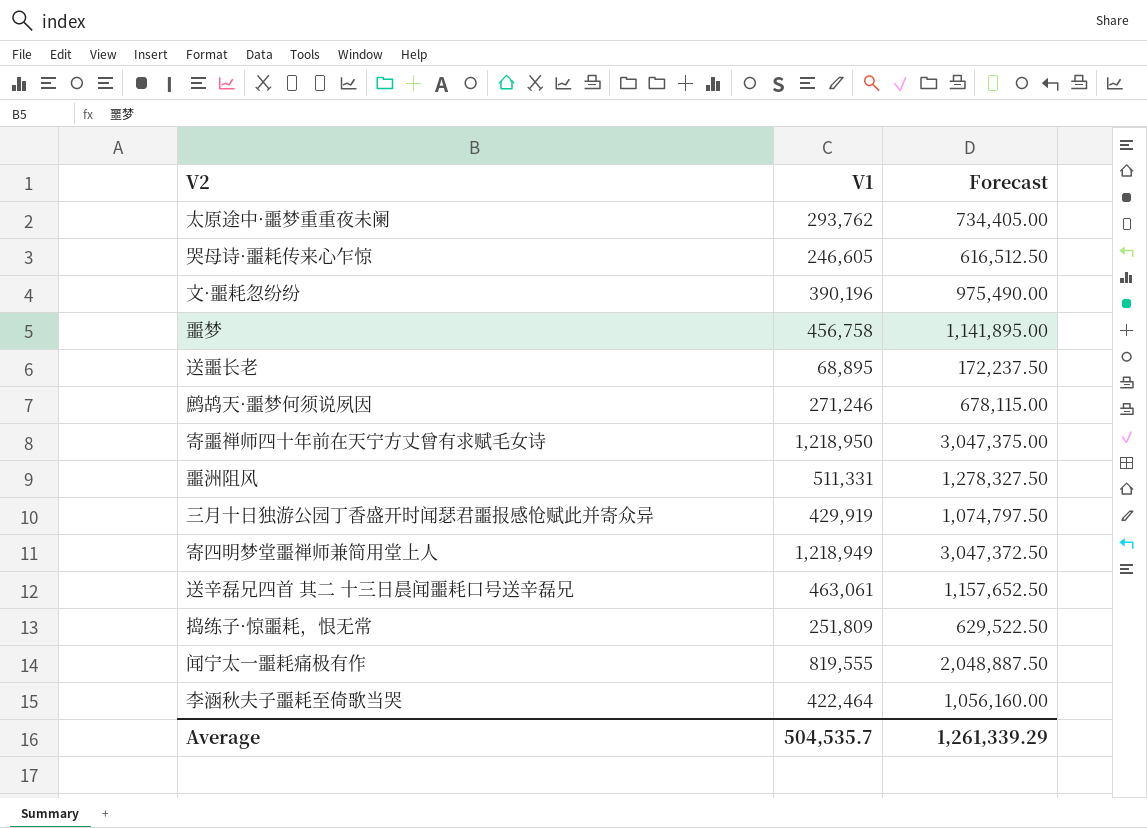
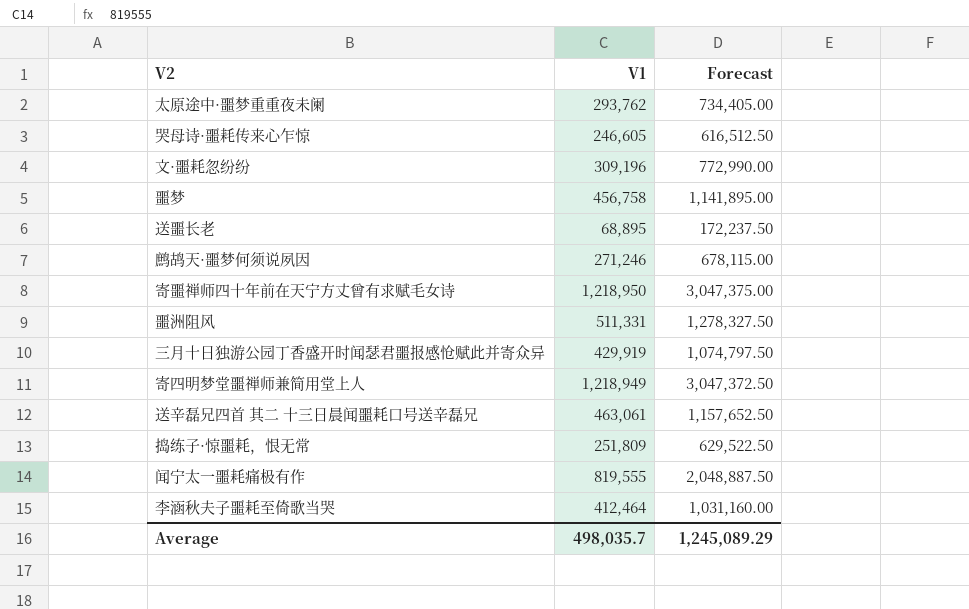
文·噩耗忽纷纷 | V1: 390,196 -> 309,196
文·噩耗忽纷纷 | Forecast: 975,490.00 -> 772,990.00
李涵秋夫子噩耗至倚歌当哭 | V1: 422,464 -> 412,464
李涵秋夫子噩耗至倚歌当哭 | Forecast: 1,056,160.00 -> 1,031,160.00
Average | V1: 504,535.7 -> 498,035.7
Average | Forecast: 1,261,339.29 -> 1,245,089.29

